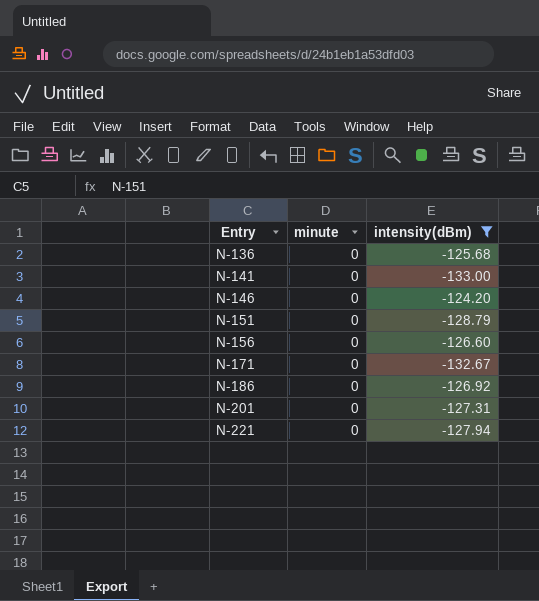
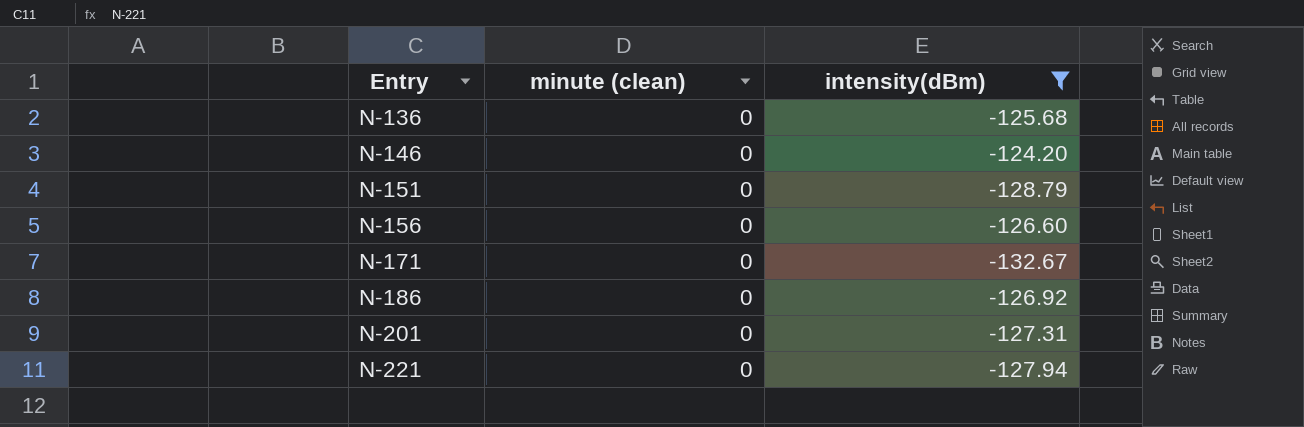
column name: minute -> minute (clean)
row N-141: 0 | -133.00 -> none

